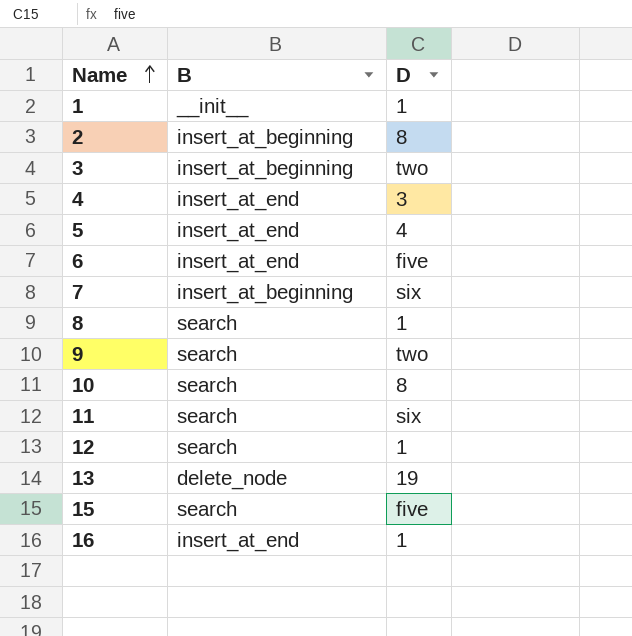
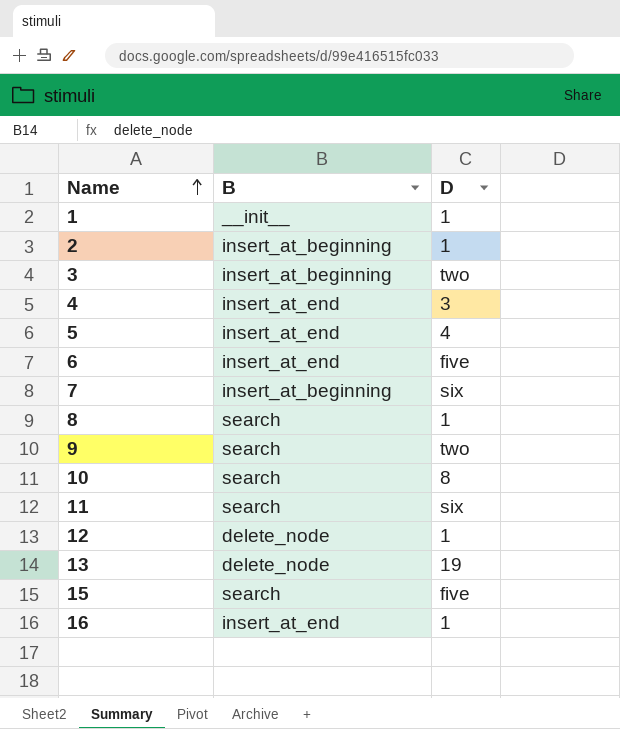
2 | D: 8 -> 1
12 | B: search -> delete_node

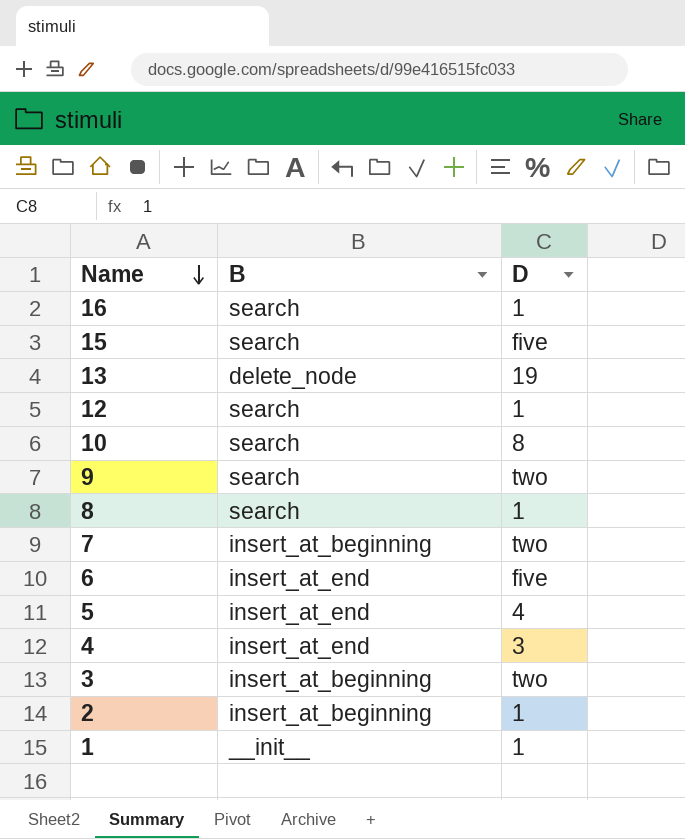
row order: Name ascending -> Name descending
row 11: search | six -> none
16 | B: insert_at_end -> search
12 | B: delete_node -> search
7 | D: six -> two

